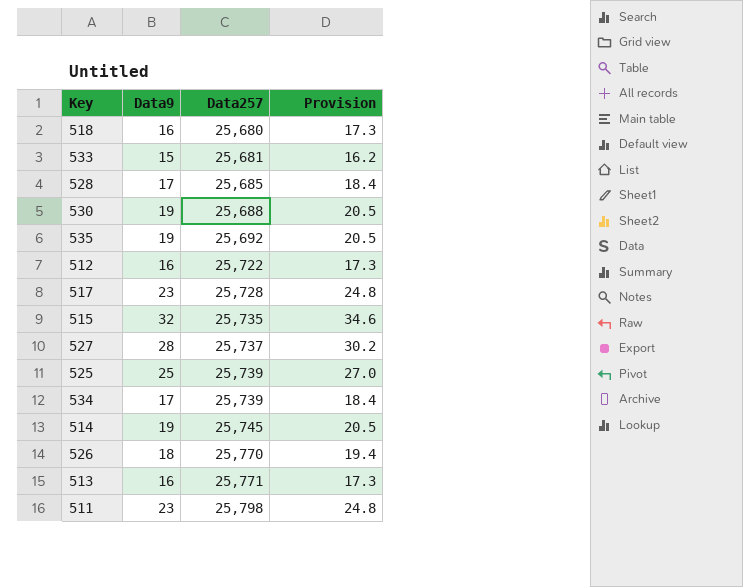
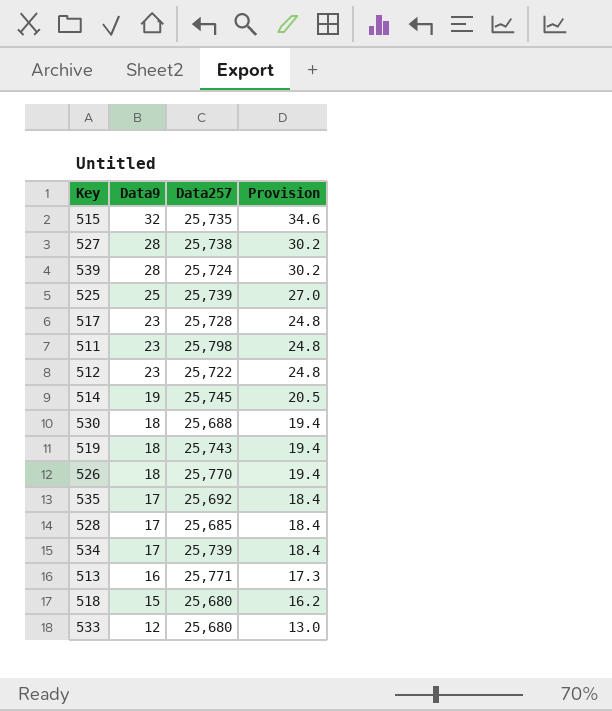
row order: Data257 ascending -> Data9 descending
527 | Data257: 25,737 -> 25,738
row 539: none -> 28 | 25,724 | 30.2
512 | Data9: 16 -> 23
512 | Provision: 17.3 -> 24.8
530 | Data9: 19 -> 18
530 | Provision: 20.5 -> 19.4
row 519: none -> 18 | 25,743 | 19.4
535 | Data9: 19 -> 17
535 | Provision: 20.5 -> 18.4
518 | Data9: 16 -> 15
518 | Provision: 17.3 -> 16.2
533 | Data9: 15 -> 12
533 | Data257: 25,681 -> 25,680
533 | Provision: 16.2 -> 13.0

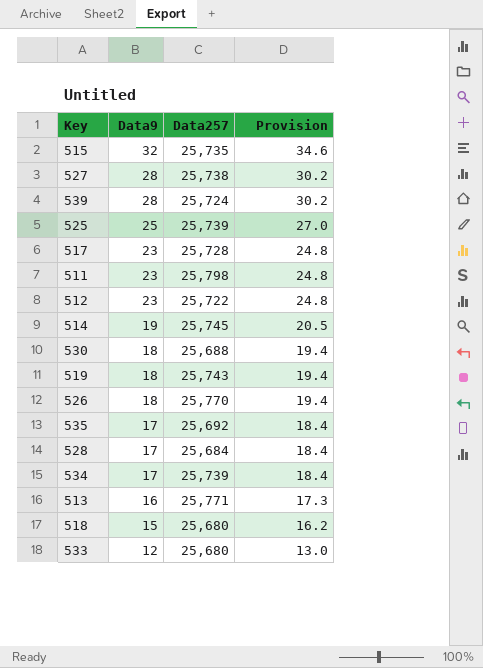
528 | Data257: 25,685 -> 25,684

